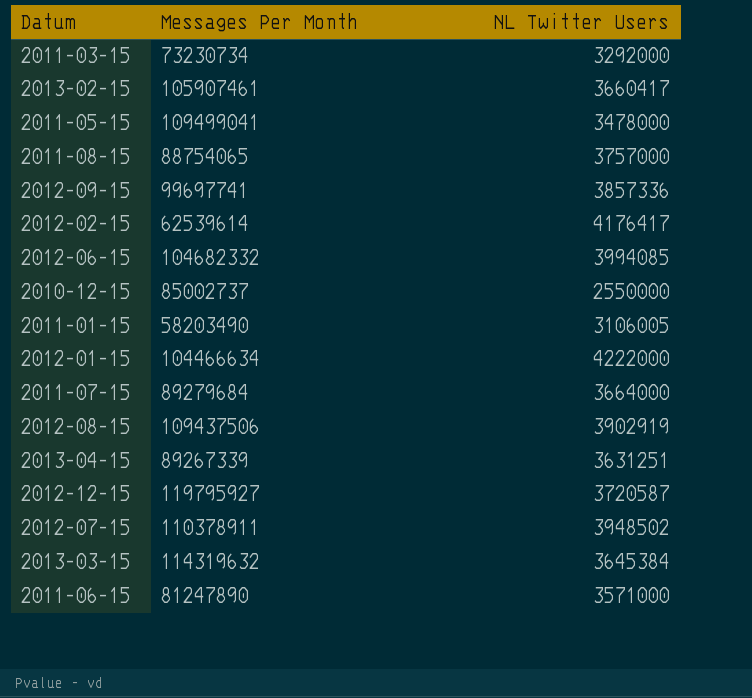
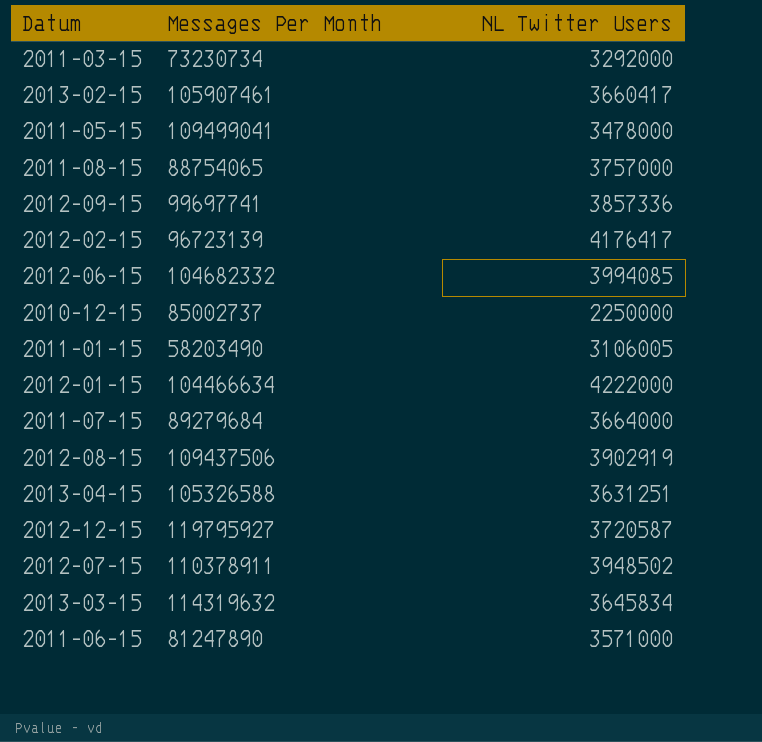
2012-02-15 | Messages Per Month: 62539614 -> 96723139
2010-12-15 | NL Twitter Users: 2550000 -> 2250000
2013-04-15 | Messages Per Month: 89267339 -> 105326588
2013-03-15 | NL Twitter Users: 3645384 -> 3645834

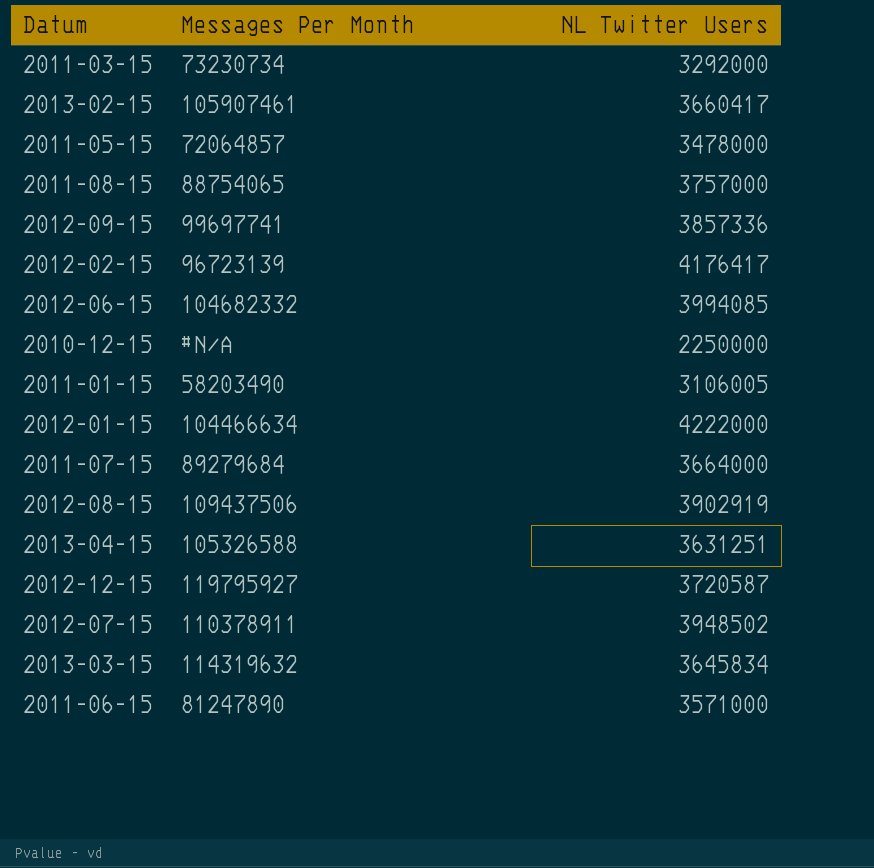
2011-05-15 | Messages Per Month: 109499041 -> 72064857
2010-12-15 | Messages Per Month: 85002737 -> #N/A

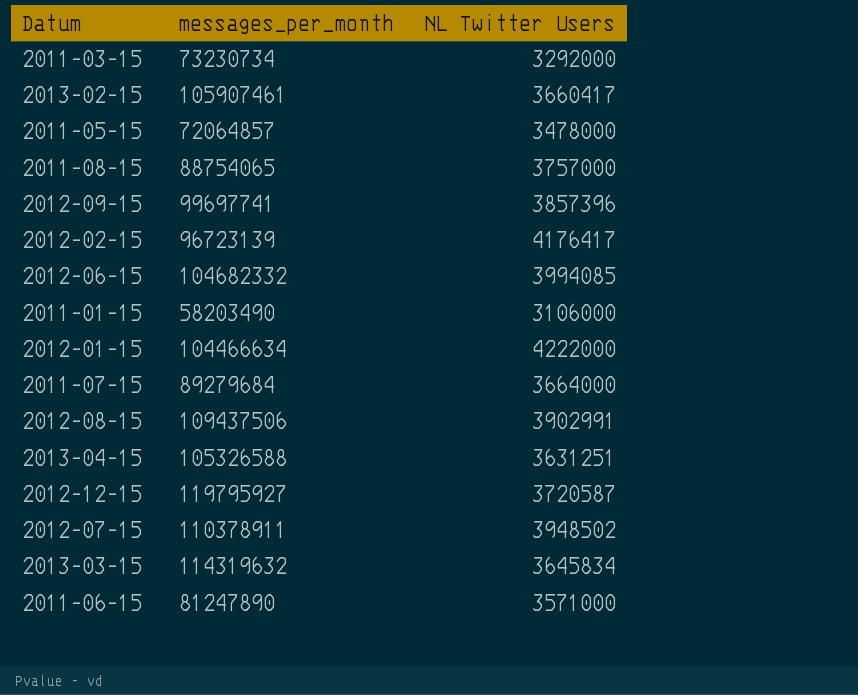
column name: Messages Per Month -> messages_per_month
row 2010-12-15: #N/A | 2250000 -> none
2012-09-15 | NL Twitter Users: 3857336 -> 3857396
2011-01-15 | NL Twitter Users: 3106005 -> 3106000
2012-08-15 | NL Twitter Users: 3902919 -> 3902991

